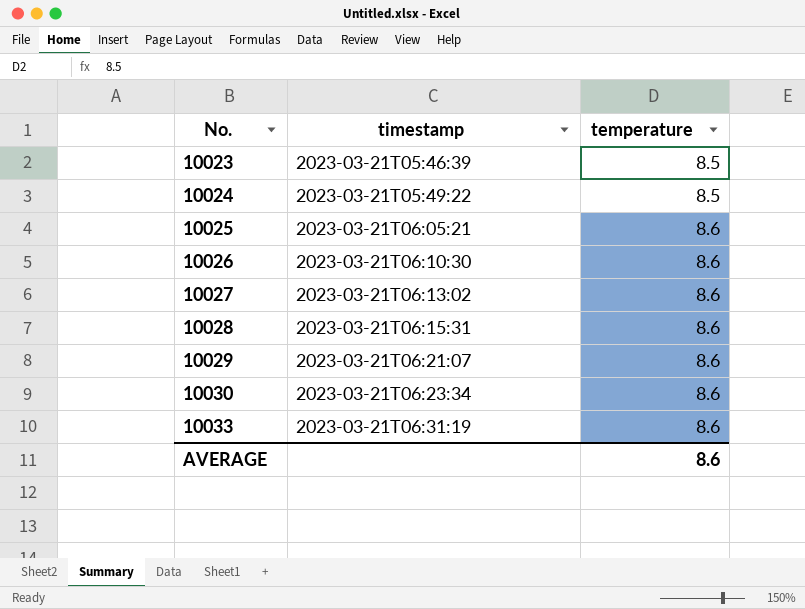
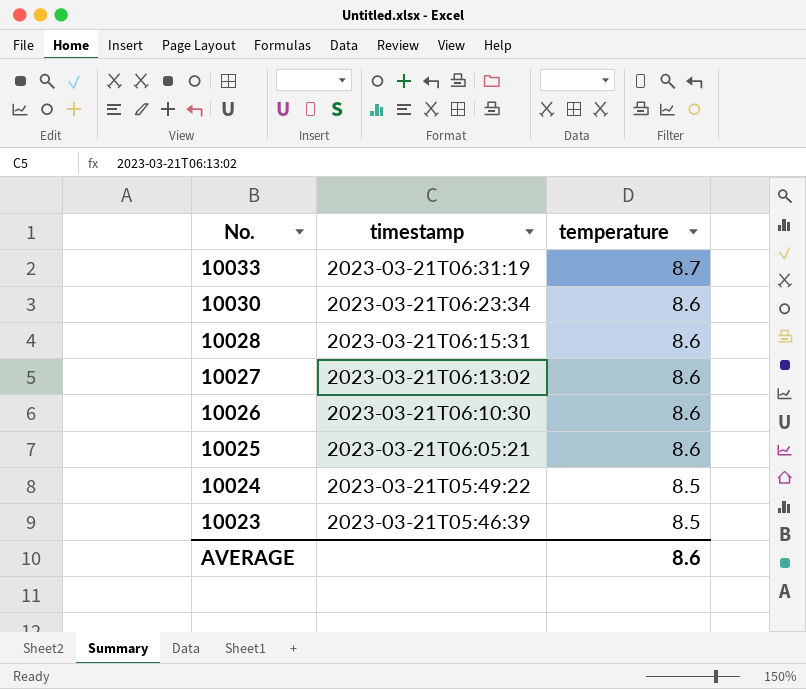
row order: No. ascending -> No. descending
row 10029: 2023-03-21T06:21:07 | 8.6 -> none
10033 | temperature: 8.6 -> 8.7

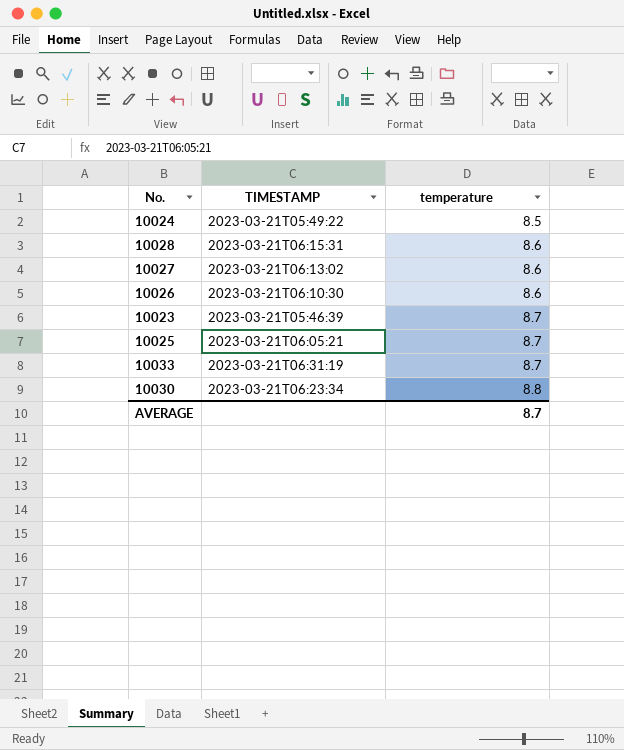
row order: No. descending -> temperature ascending
column name: timestamp -> TIMESTAMP
10023 | temperature: 8.5 -> 8.7
10025 | temperature: 8.6 -> 8.7
10030 | temperature: 8.6 -> 8.8
AVERAGE | temperature: 8.6 -> 8.7

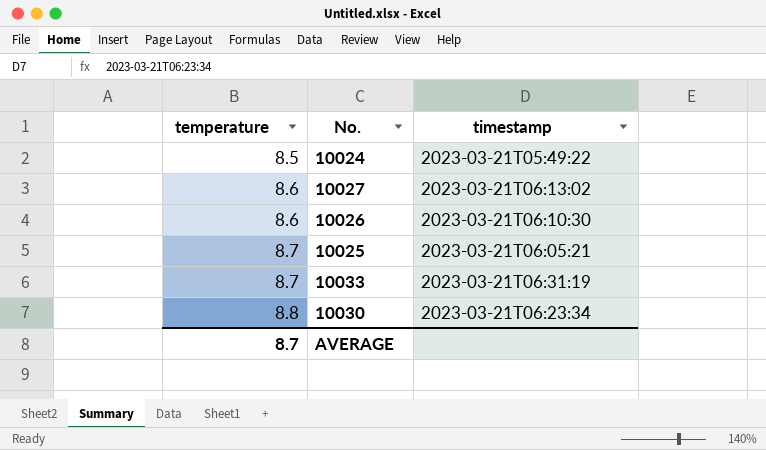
column temperature | position: 3 -> 1
column name: TIMESTAMP -> timestamp
row 10028: 2023-03-21T06:15:31 | 8.6 -> none
row 10023: 2023-03-21T05:46:39 | 8.7 -> none

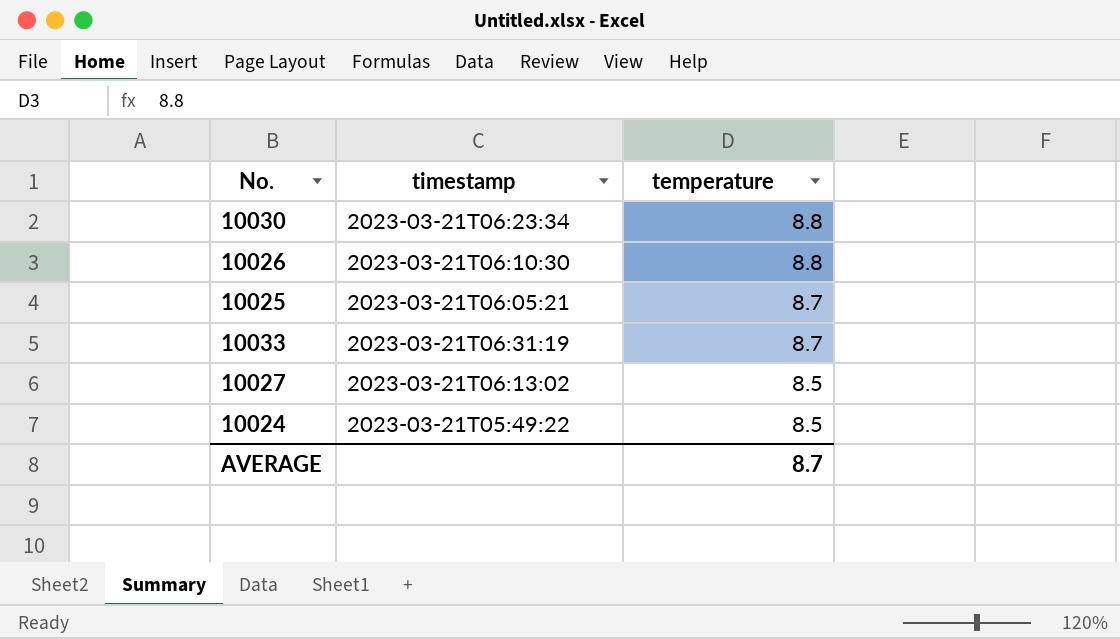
row order: temperature ascending -> temperature descending
column temperature | position: 1 -> 3
10026 | temperature: 8.6 -> 8.8
10027 | temperature: 8.6 -> 8.5

